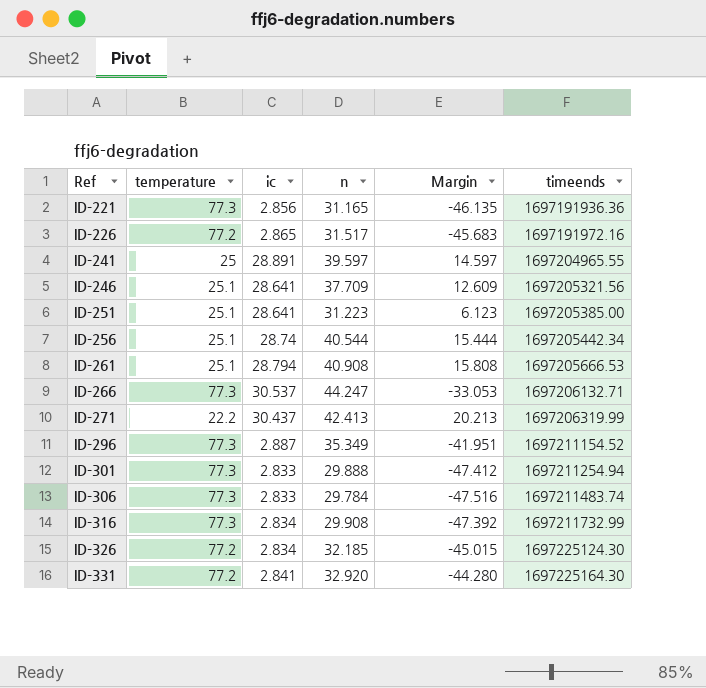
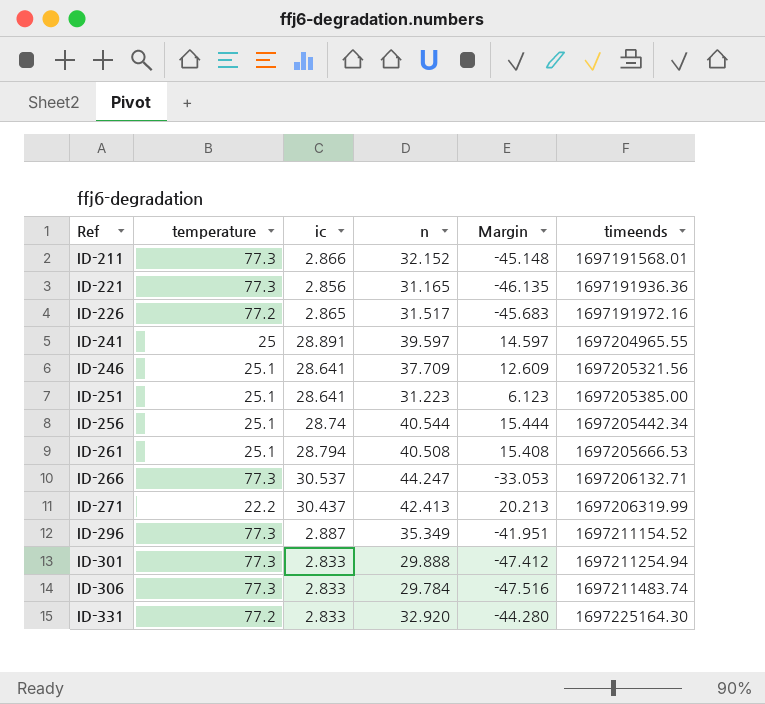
row ID-316: 77.3 | 2.834 | 29.908 | -47.392 | 1697211732.99 -> none
row ID-326: 77.2 | 2.834 | 32.185 | -45.015 | 1697225124.30 -> none
row ID-211: none -> 77.3 | 2.866 | 32.152 | -45.148 | 1697191568.01
ID-261 | n: 40.908 -> 40.508
ID-261 | Margin: 15.808 -> 15.408
ID-331 | ic: 2.841 -> 2.833

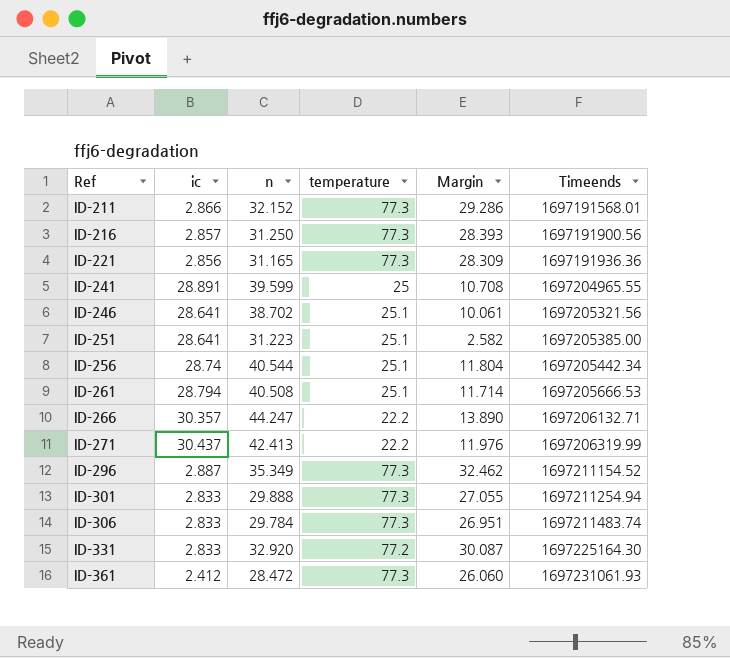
column temperature | position: 2 -> 4
column Margin | formula: [n] - [temperature] -> [n] - [ic]
column name: timeends -> Timeends
row ID-226: 77.2 | 2.865 | 31.517 | -45.683 | 1697191972.16 -> none
row ID-216: none -> 2.857 | 31.250 | 77.3 | 28.393 | 1697191900.56
ID-241 | n: 39.597 -> 39.599
ID-246 | n: 37.709 -> 38.702
ID-266 | ic: 30.537 -> 30.357
ID-266 | temperature: 77.3 -> 22.2
row ID-361: none -> 2.412 | 28.472 | 77.3 | 26.060 | 1697231061.93

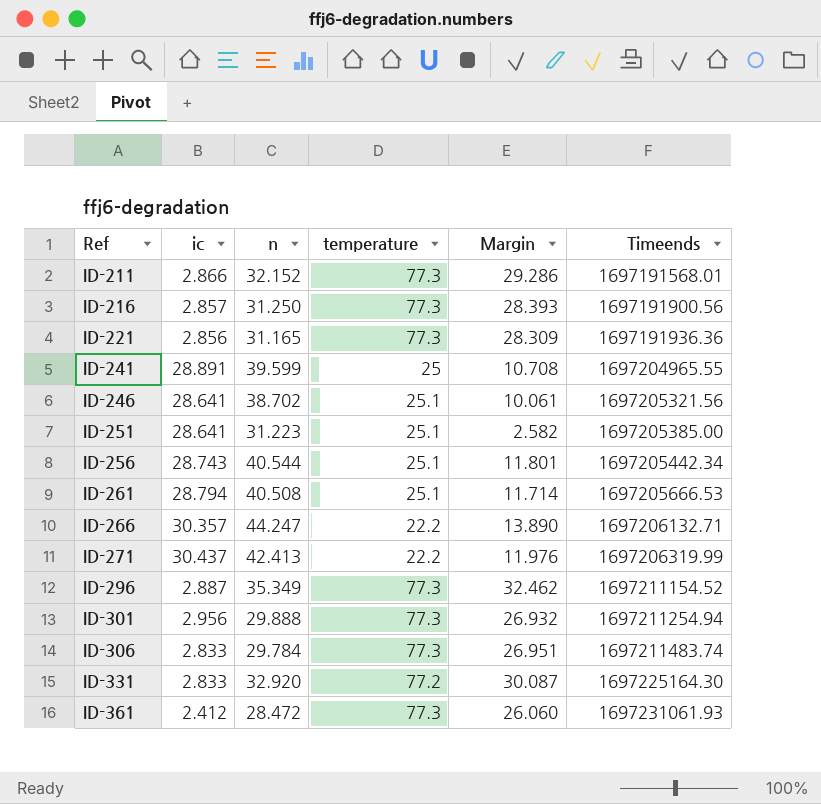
ID-256 | ic: 28.74 -> 28.743
ID-256 | Margin: 11.804 -> 11.801
ID-301 | ic: 2.833 -> 2.956
ID-301 | Margin: 27.055 -> 26.932

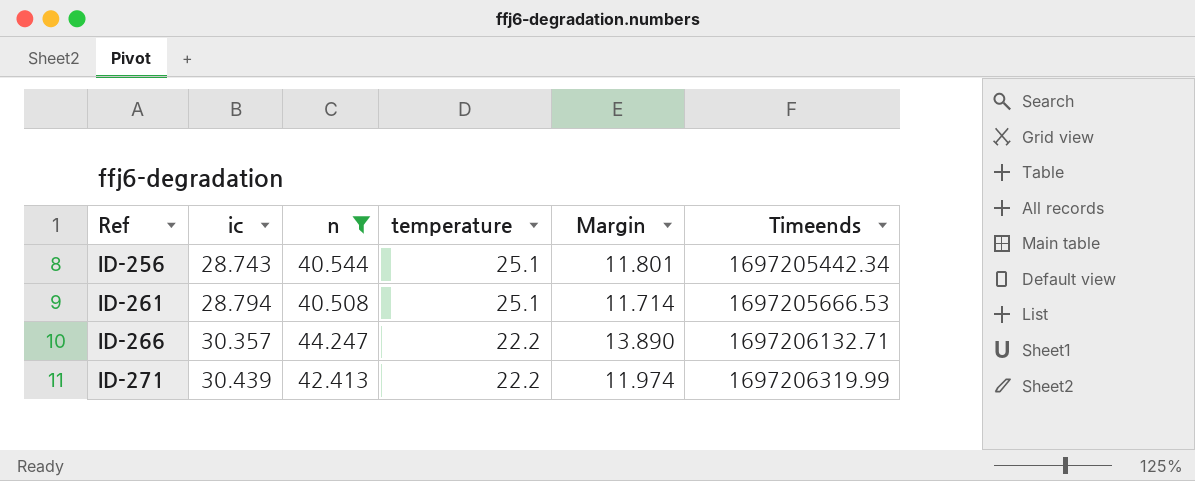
filter: none -> n >= 40.508
ID-271 | ic: 30.437 -> 30.439
ID-271 | Margin: 11.976 -> 11.974

